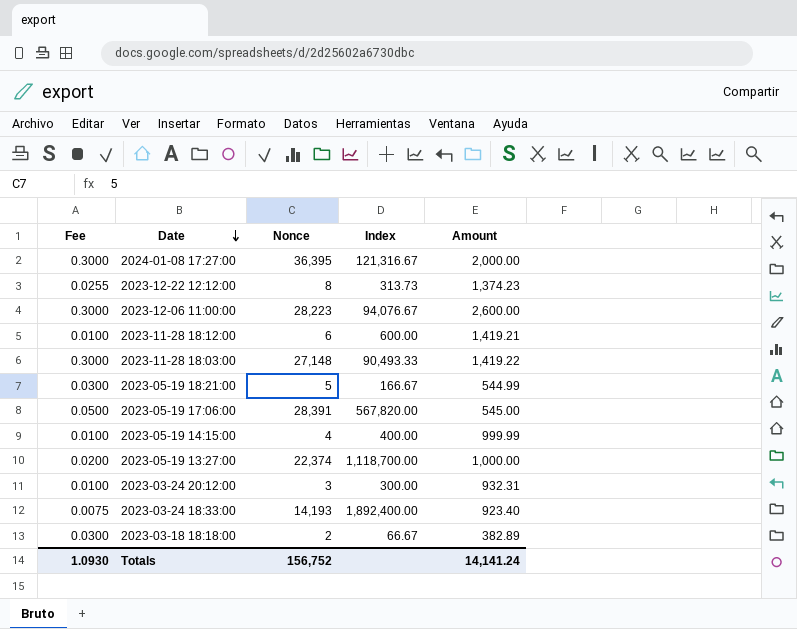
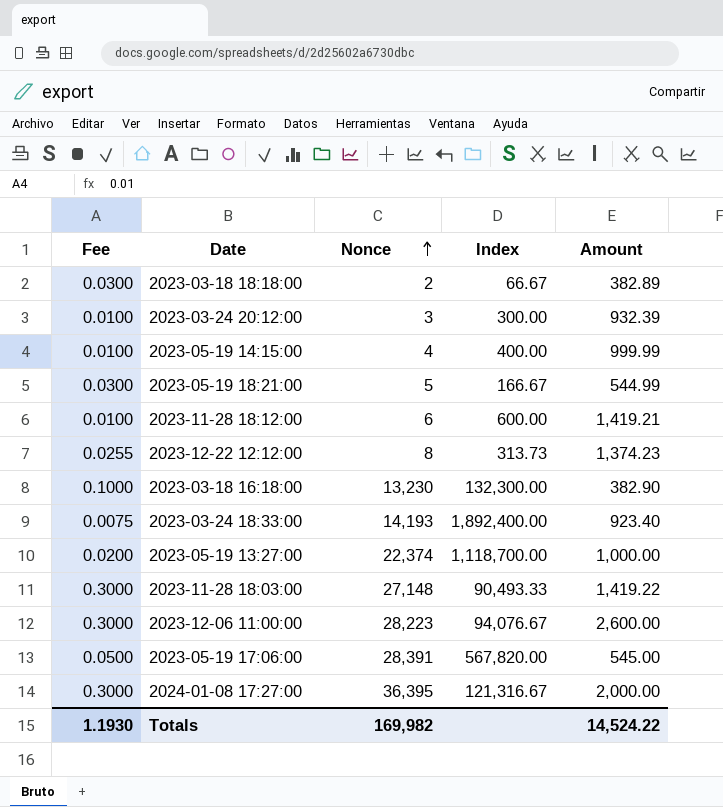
row order: Date descending -> Nonce ascending
2023-03-24 20:12:00 | Amount: 932.31 -> 932.39
row 2023-03-18 16:18:00: none -> 0.1000 | 13,230 | 132,300.00 | 382.90
Totals | Fee: 1.0930 -> 1.1930
Totals | Nonce: 156,752 -> 169,982
Totals | Amount: 14,141.24 -> 14,524.22

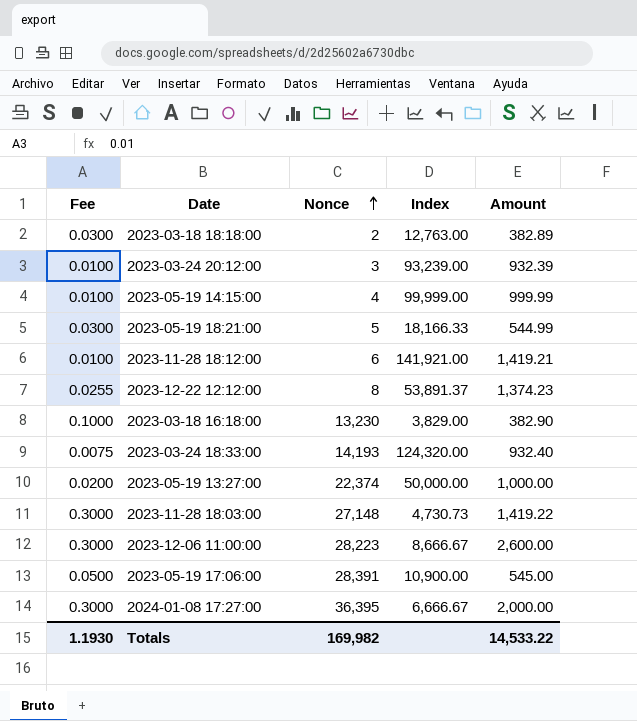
column Index | formula: [Nonce] / [Fee] -> [Amount] / [Fee]
2023-03-24 18:33:00 | Amount: 923.40 -> 932.40
Totals | Amount: 14,524.22 -> 14,533.22

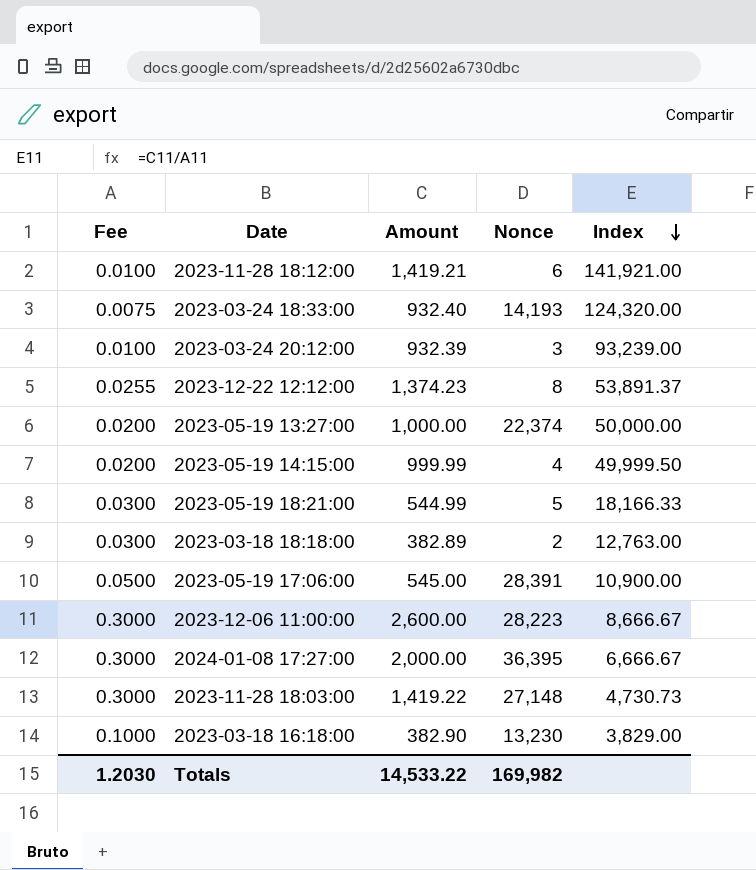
row order: Nonce ascending -> Index descending
column Amount | position: 5 -> 3
2023-05-19 14:15:00 | Fee: 0.0100 -> 0.0200
2023-05-19 14:15:00 | Index: 99,999.00 -> 49,999.50
Totals | Fee: 1.1930 -> 1.2030

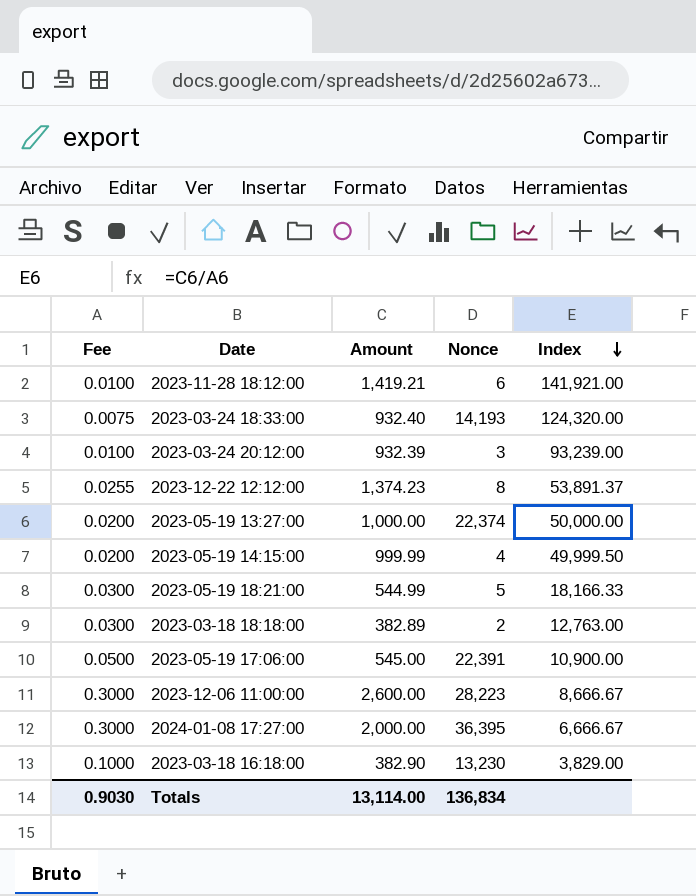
row 2023-11-28 18:03:00: 0.3000 | 1,419.22 | 27,148 | 4,730.73 -> none
2023-05-19 17:06:00 | Nonce: 28,391 -> 22,391
Totals | Fee: 1.2030 -> 0.9030
Totals | Amount: 14,533.22 -> 13,114.00
Totals | Nonce: 169,982 -> 136,834

